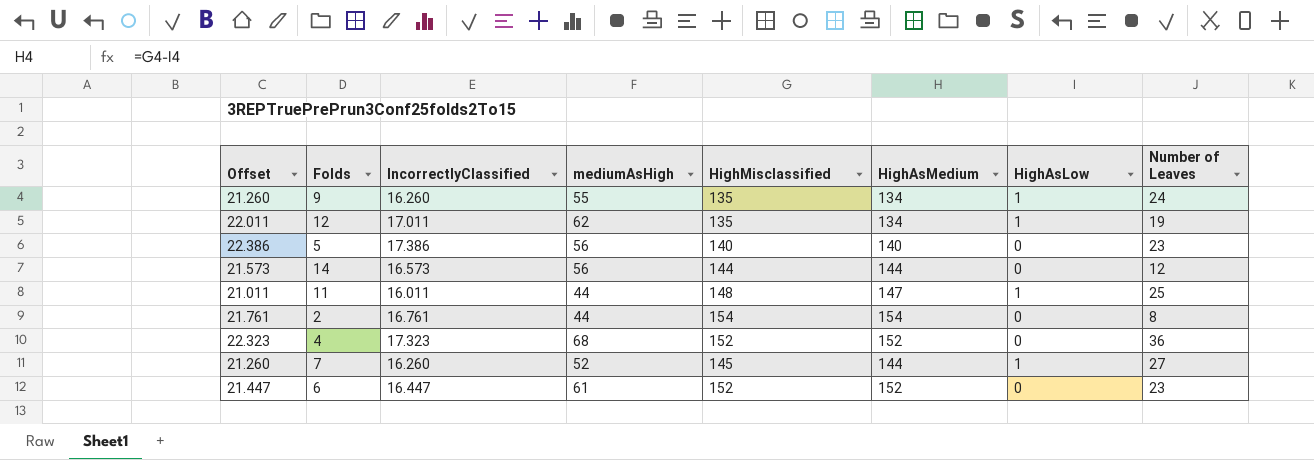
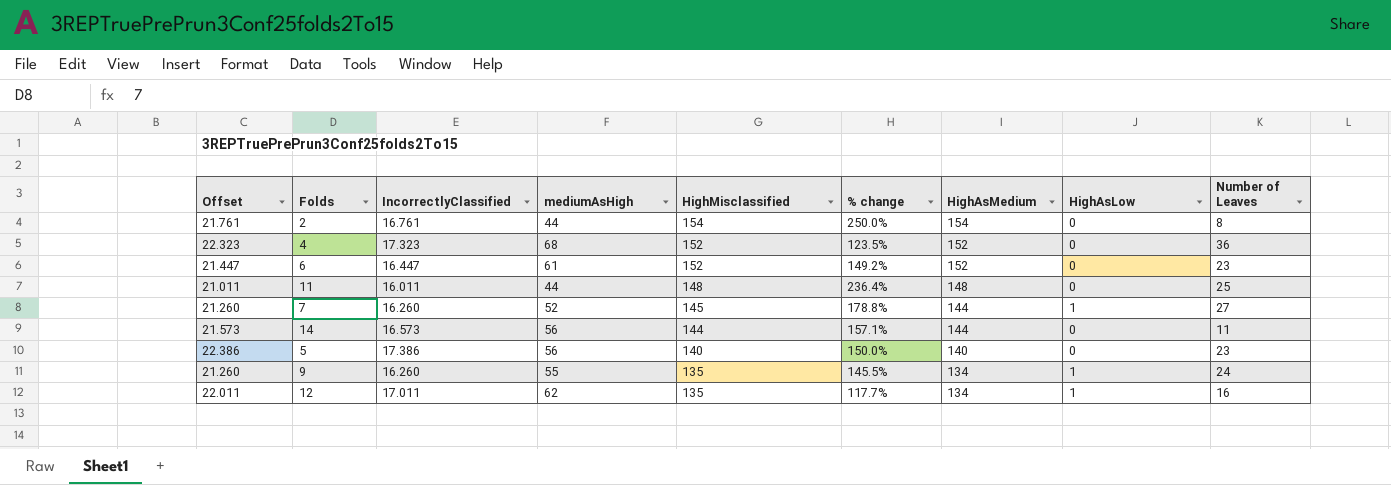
row order: none -> HighMisclassified descending
column % change | formula: none -> ([HighMisclassified] - [mediumAsHigh]) / [mediumAsHigh]
11 | HighAsMedium: 147 -> 148
11 | HighAsLow: 1 -> 0
14 | Number of Leaves: 12 -> 11
12 | Number of Leaves: 19 -> 16

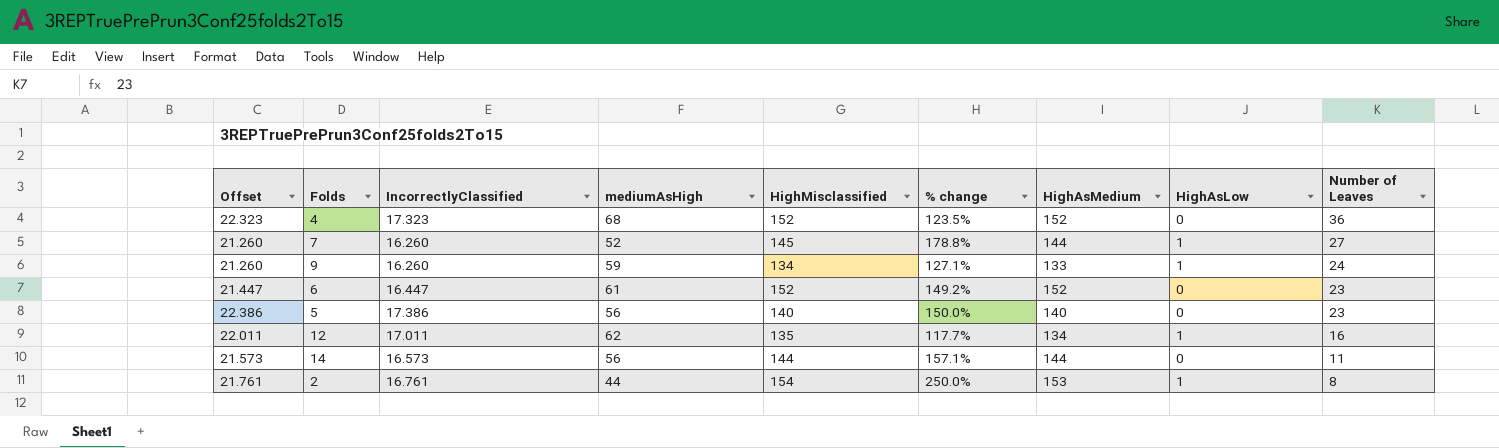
row order: HighMisclassified descending -> Number of Leaves descending
row 11: 21.011 | 16.011 | 44 | 148 | 236.4% | 148 | 0 | 25 -> none
9 | mediumAsHigh: 55 -> 59
9 | HighMisclassified: 135 -> 134
9 | % change: 145.5% -> 127.1%
9 | HighAsMedium: 134 -> 133
2 | HighAsMedium: 154 -> 153
2 | HighAsLow: 0 -> 1

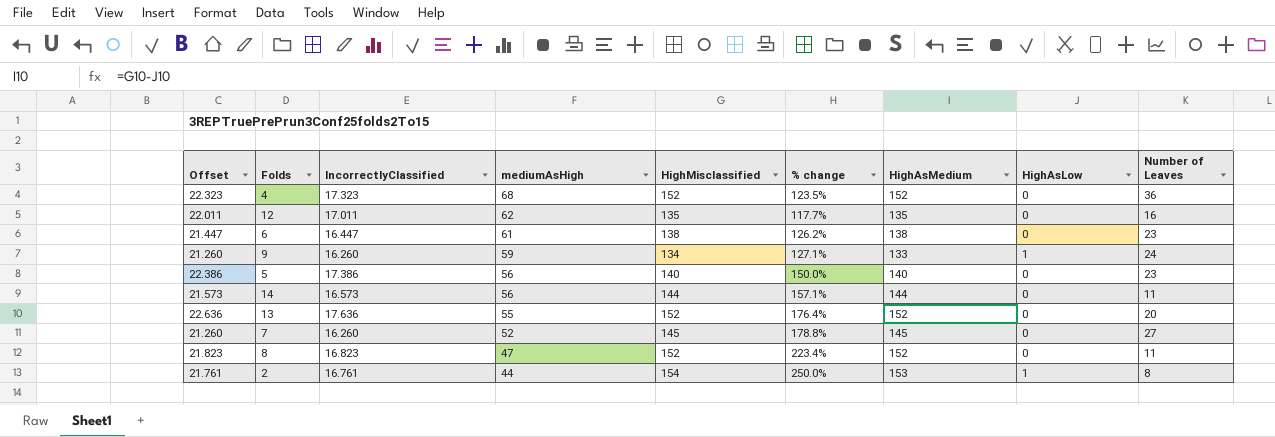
row order: Number of Leaves descending -> mediumAsHigh descending
12 | HighAsMedium: 134 -> 135
12 | HighAsLow: 1 -> 0
6 | HighMisclassified: 152 -> 138
6 | % change: 149.2% -> 126.2%
6 | HighAsMedium: 152 -> 138
row 13: none -> 22.636 | 17.636 | 55 | 152 | 176.4% | 152 | 0 | 20
7 | HighAsMedium: 144 -> 145
7 | HighAsLow: 1 -> 0
row 8: none -> 21.823 | 16.823 | 47 | 152 | 223.4% | 152 | 0 | 11

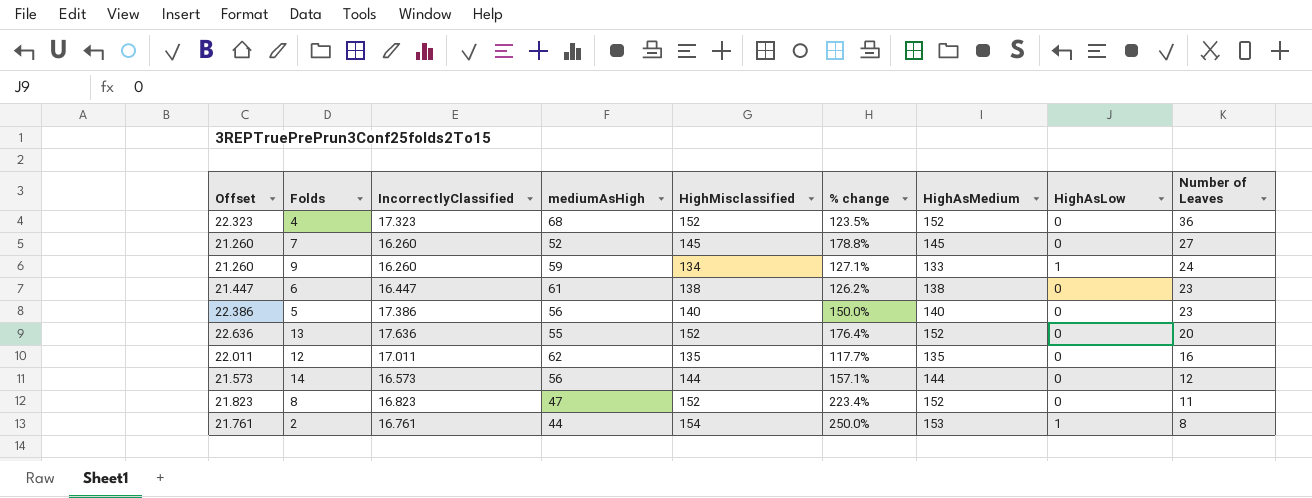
row order: mediumAsHigh descending -> Number of Leaves descending
14 | Number of Leaves: 11 -> 12

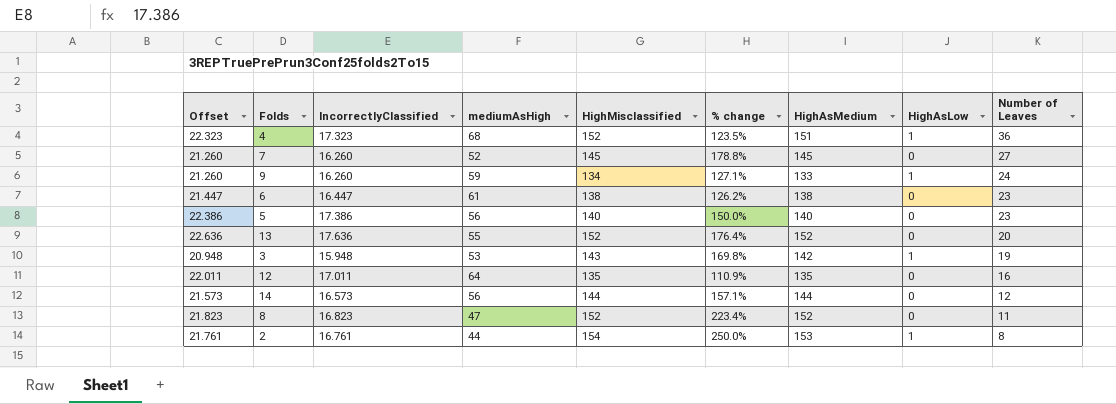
4 | HighAsMedium: 152 -> 151
4 | HighAsLow: 0 -> 1
row 3: none -> 20.948 | 15.948 | 53 | 143 | 169.8% | 142 | 1 | 19
12 | mediumAsHigh: 62 -> 64
12 | % change: 117.7% -> 110.9%

